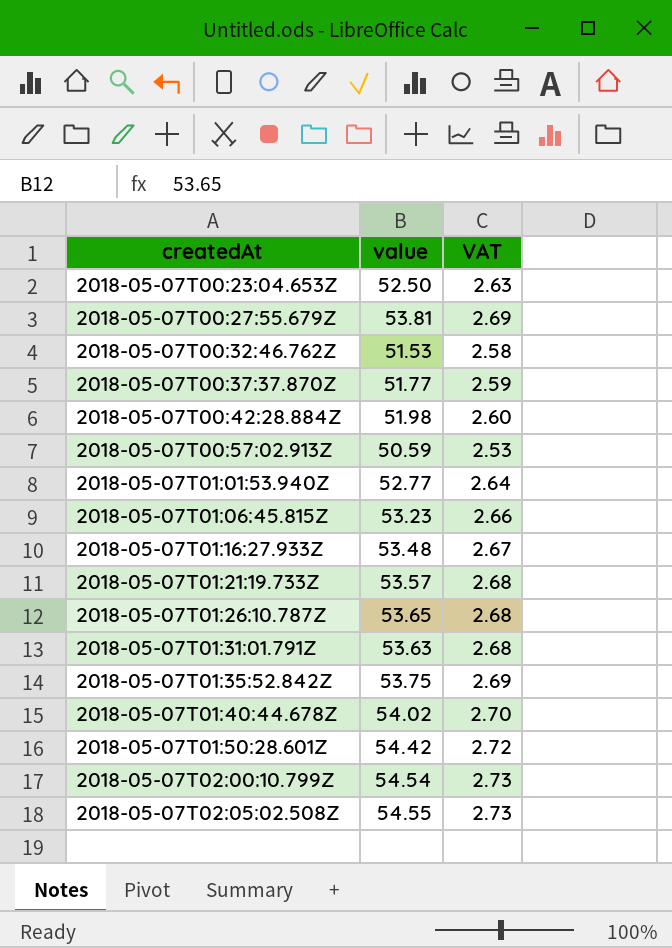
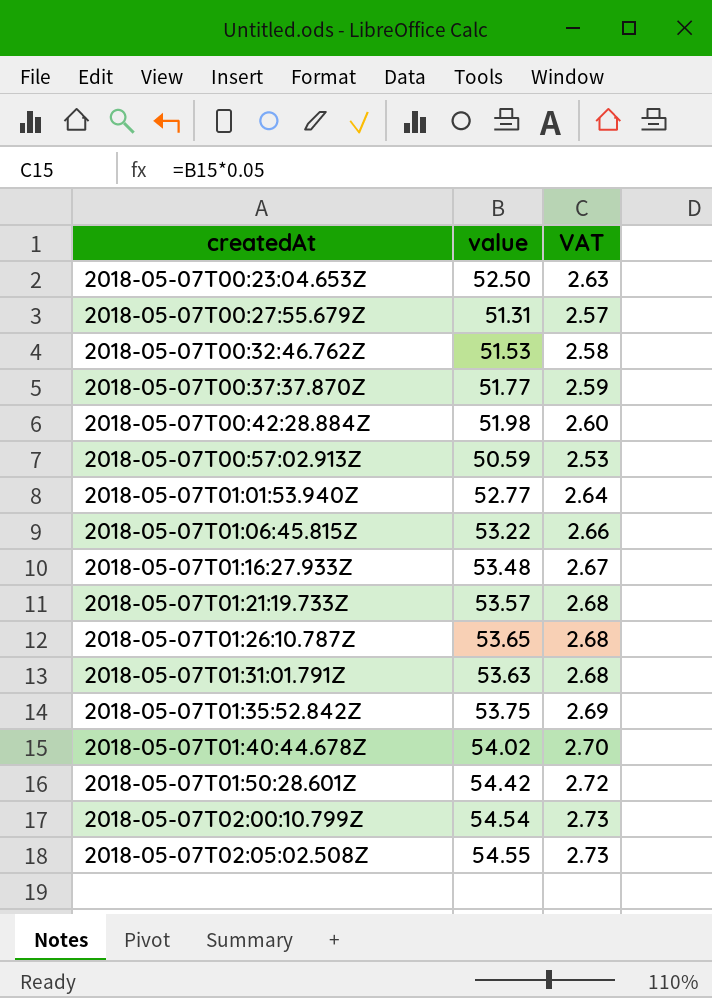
2018-05-07T00:27:55.679Z | value: 53.81 -> 51.31
2018-05-07T00:27:55.679Z | VAT: 2.69 -> 2.57
2018-05-07T01:06:45.815Z | value: 53.23 -> 53.22

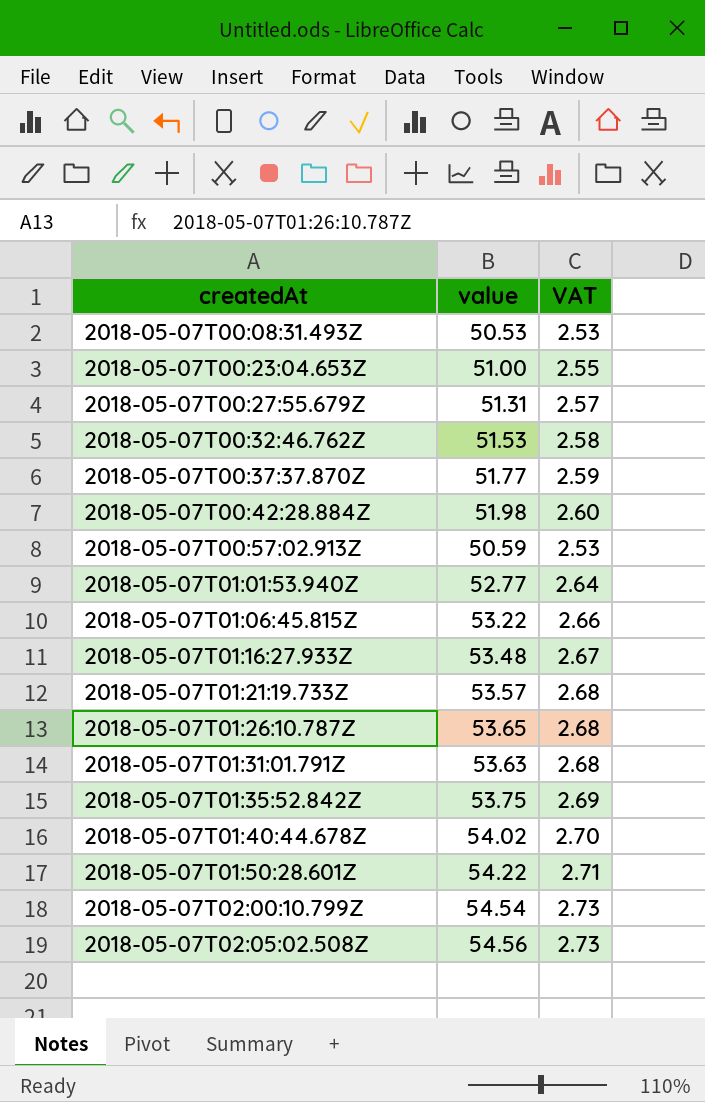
row 2018-05-07T00:08:31.493Z: none -> 50.53 | 2.53
2018-05-07T00:23:04.653Z | value: 52.50 -> 51.00
2018-05-07T00:23:04.653Z | VAT: 2.63 -> 2.55
2018-05-07T01:50:28.601Z | value: 54.42 -> 54.22
2018-05-07T01:50:28.601Z | VAT: 2.72 -> 2.71
2018-05-07T02:05:02.508Z | value: 54.55 -> 54.56

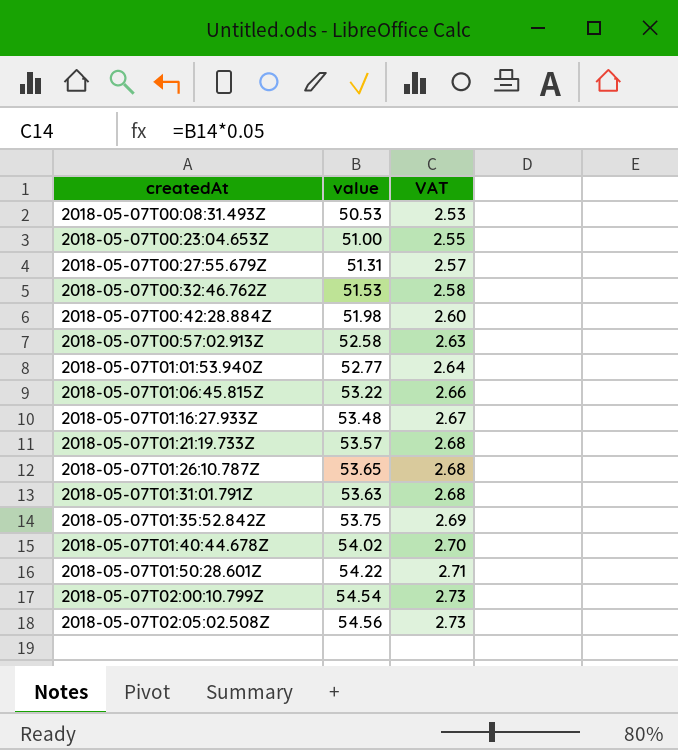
row 2018-05-07T00:37:37.870Z: 51.77 | 2.59 -> none
2018-05-07T00:57:02.913Z | value: 50.59 -> 52.58
2018-05-07T00:57:02.913Z | VAT: 2.53 -> 2.63

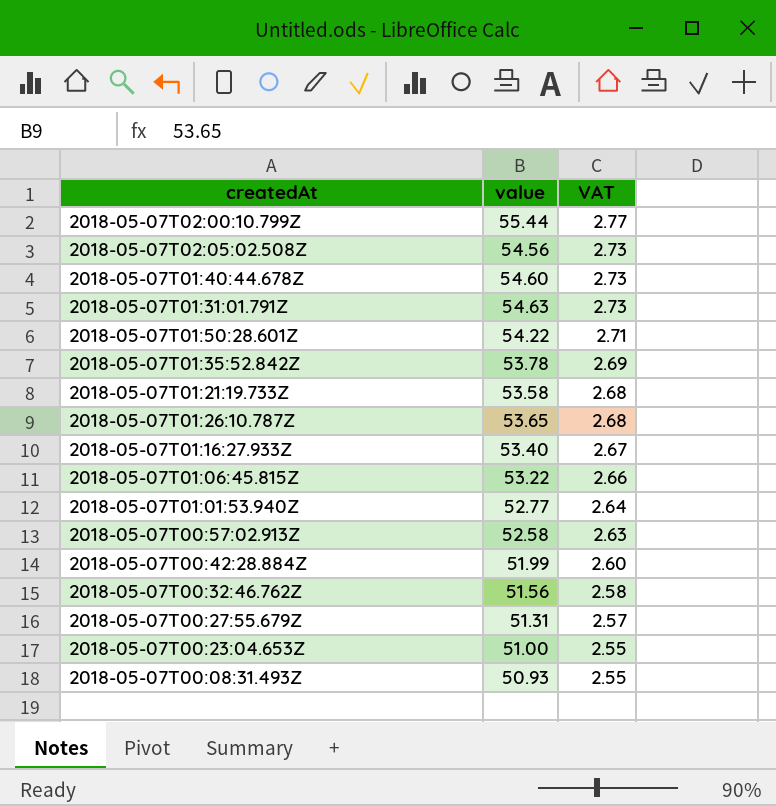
row order: createdAt ascending -> VAT descending
2018-05-07T02:00:10.799Z | value: 54.54 -> 55.44
2018-05-07T02:00:10.799Z | VAT: 2.73 -> 2.77
2018-05-07T01:40:44.678Z | value: 54.02 -> 54.60
2018-05-07T01:40:44.678Z | VAT: 2.70 -> 2.73
2018-05-07T01:31:01.791Z | value: 53.63 -> 54.63
2018-05-07T01:31:01.791Z | VAT: 2.68 -> 2.73
2018-05-07T01:35:52.842Z | value: 53.75 -> 53.78
2018-05-07T01:21:19.733Z | value: 53.57 -> 53.58
2018-05-07T01:16:27.933Z | value: 53.48 -> 53.40
2018-05-07T00:42:28.884Z | value: 51.98 -> 51.99
2018-05-07T00:32:46.762Z | value: 51.53 -> 51.56
2018-05-07T00:08:31.493Z | value: 50.53 -> 50.93
2018-05-07T00:08:31.493Z | VAT: 2.53 -> 2.55

